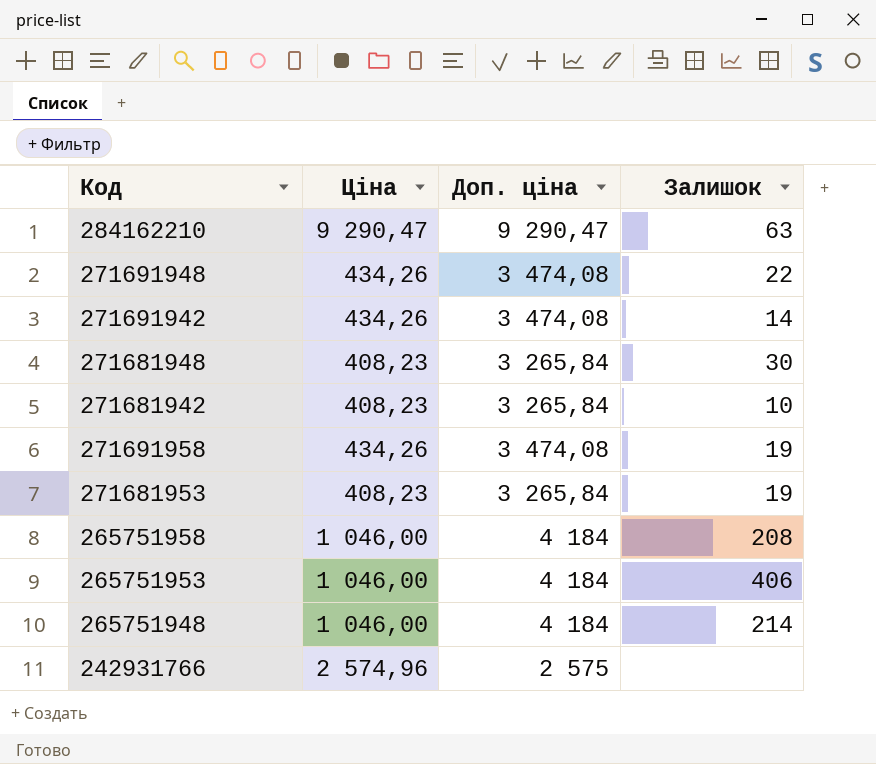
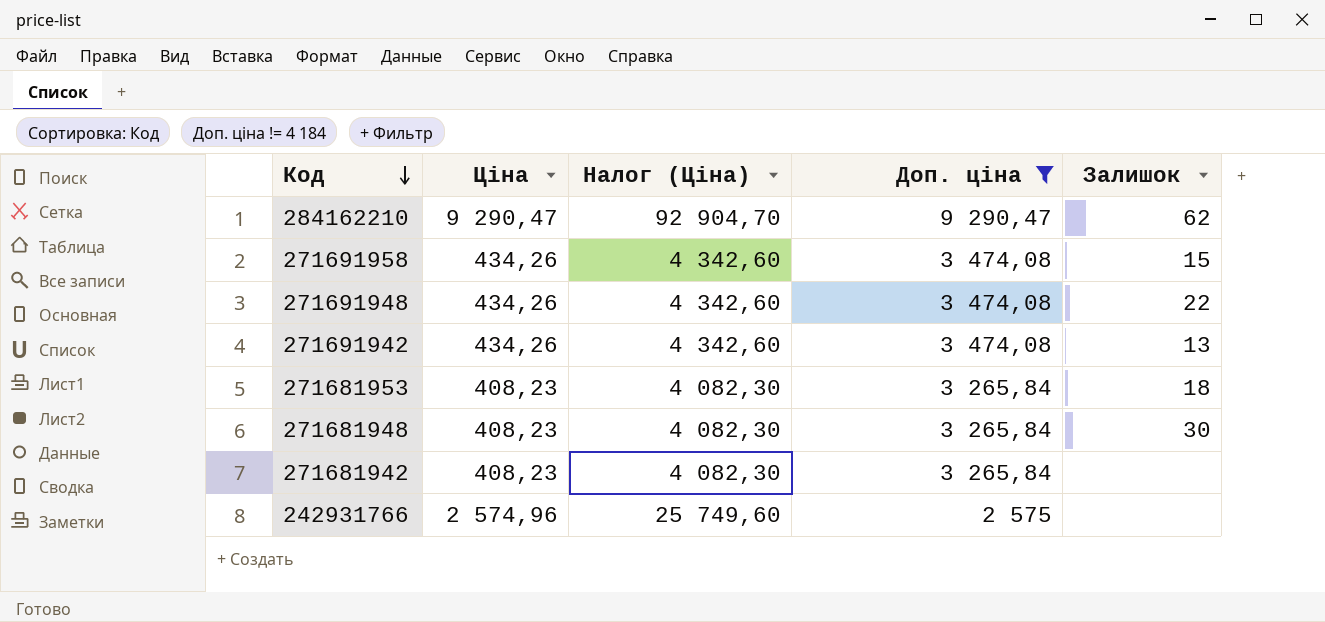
filter: none -> Доп. ціна != 4 184
row order: none -> Код descending
column Налог (Ціна) | formula: none -> [Ціна] * 10
284162210 | Залишок: 63 -> 62
271691958 | Залишок: 19 -> 15
271691942 | Залишок: 14 -> 13
271681953 | Залишок: 19 -> 18
271681942 | Залишок: 10 -> none

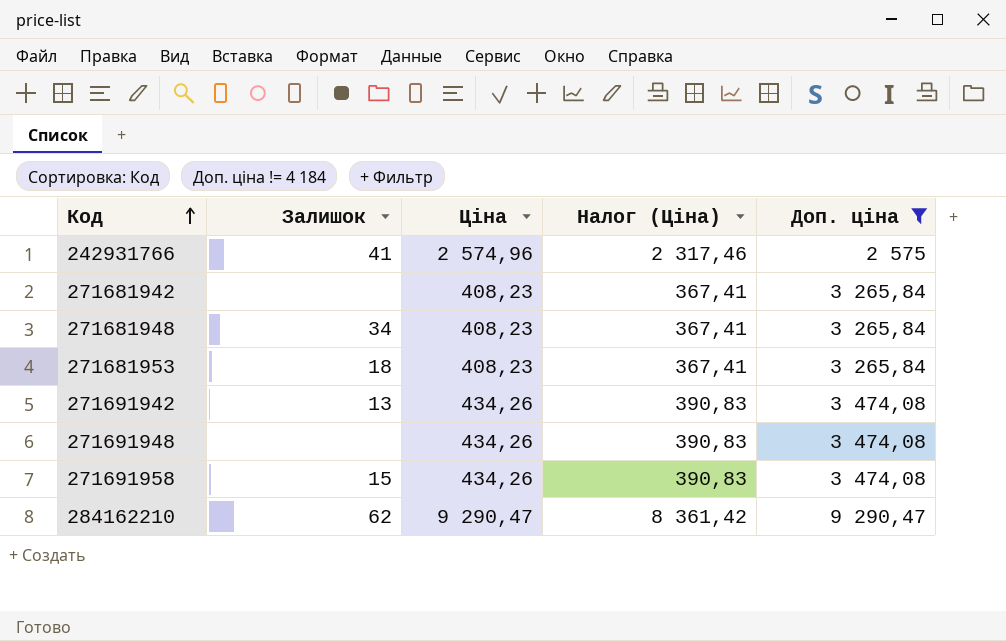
row order: Код descending -> Код ascending
column Залишок | position: 5 -> 2
column Налог (Ціна) | formula: [Ціна] * 10 -> [Ціна] * 0,9
242931766 | Залишок: none -> 41
271681948 | Залишок: 30 -> 34
271691948 | Залишок: 22 -> none

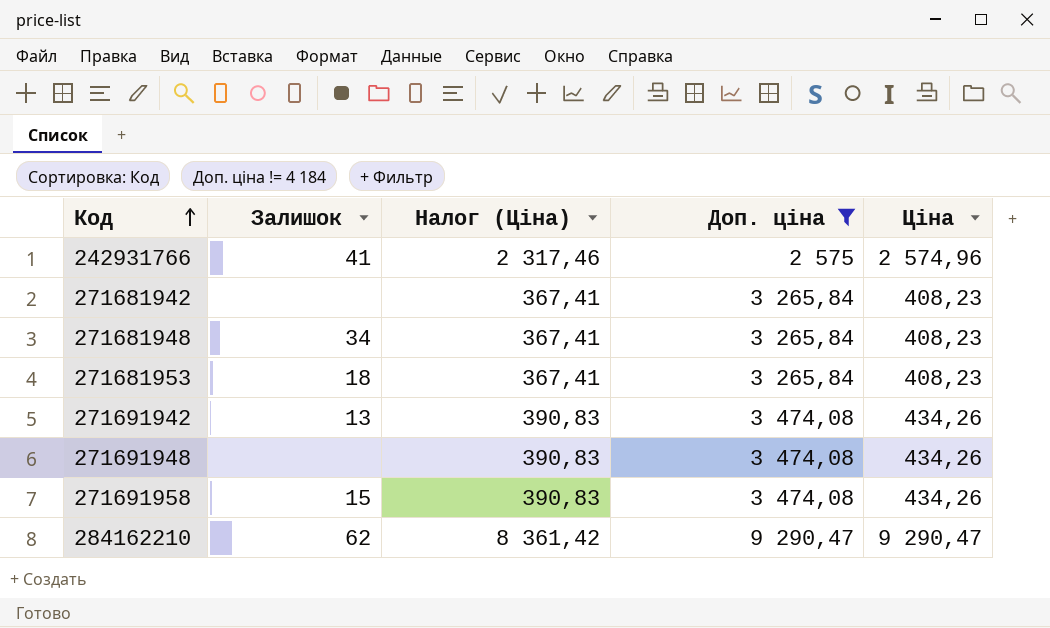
column Ціна | position: 3 -> 5

